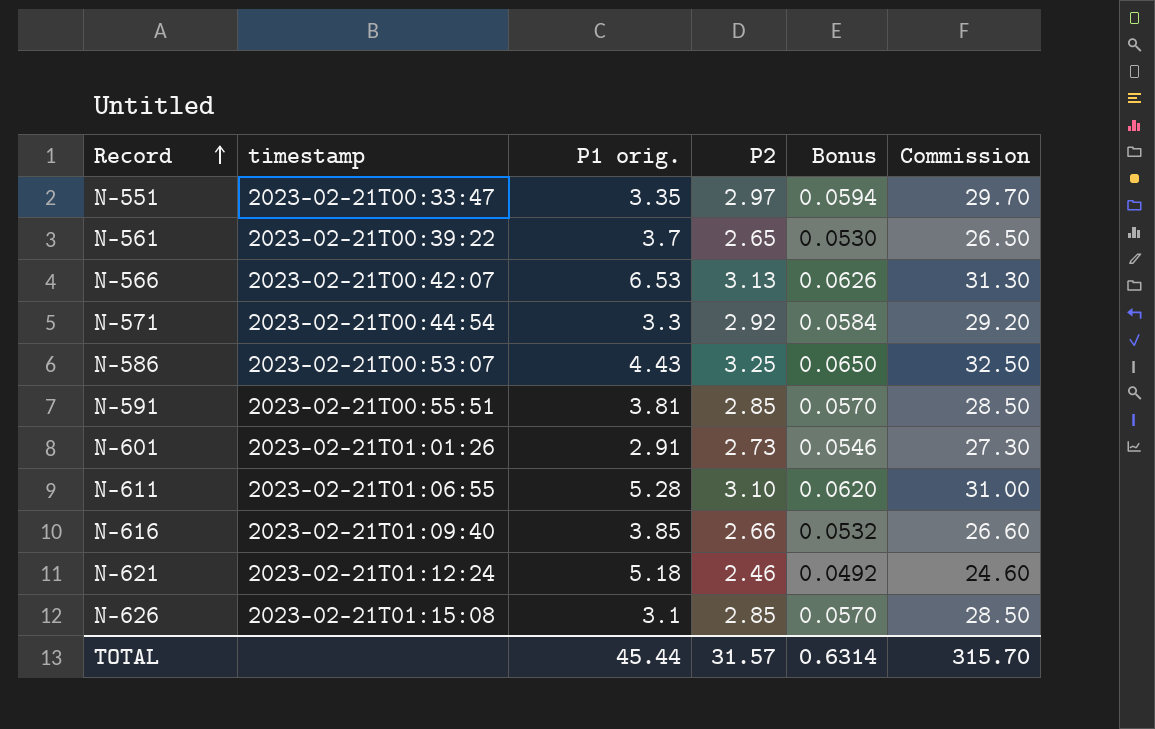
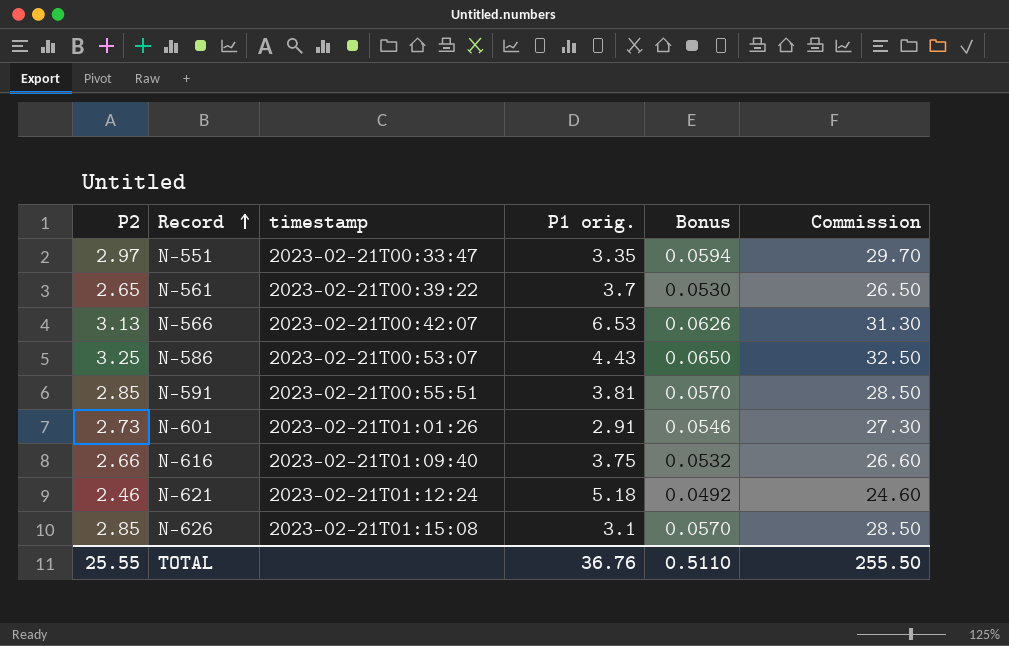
column P2 | position: 4 -> 1
row N-571: 2023-02-21T00:44:54 | 3.3 | 2.92 | 0.0584 | 29.20 -> none
row N-611: 2023-02-21T01:06:55 | 5.28 | 3.10 | 0.0620 | 31.00 -> none
N-616 | P1 orig.: 3.85 -> 3.75
TOTAL | P2: 31.57 -> 25.55
TOTAL | P1 orig.: 45.44 -> 36.76
TOTAL | Bonus: 0.6314 -> 0.5110
TOTAL | Commission: 315.70 -> 255.50

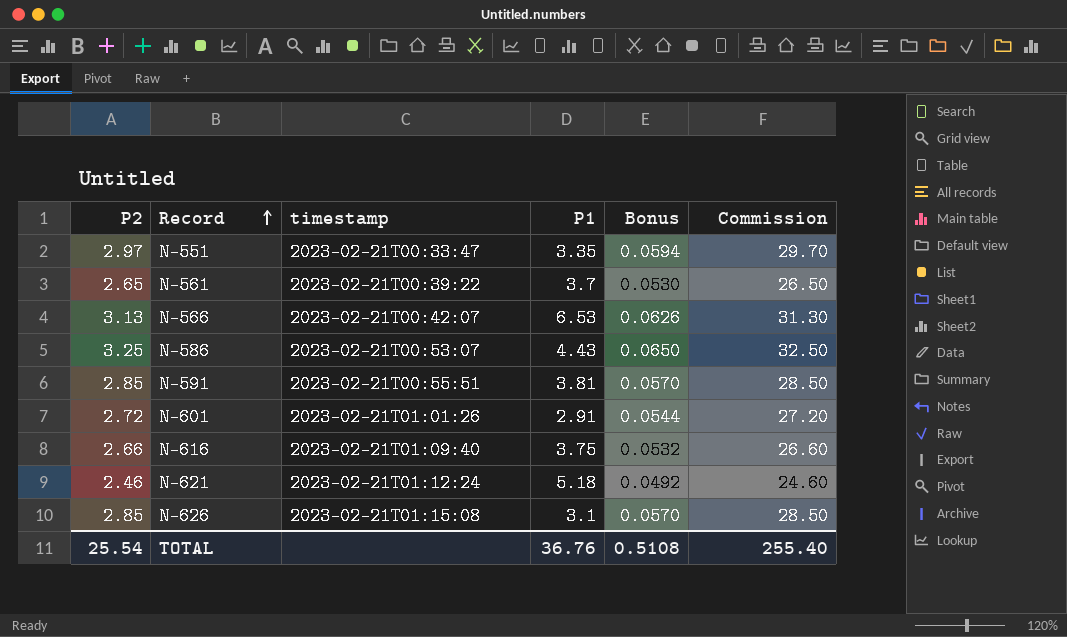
column name: P1 orig. -> P1
N-601 | P2: 2.73 -> 2.72
N-601 | Bonus: 0.0546 -> 0.0544
N-601 | Commission: 27.30 -> 27.20
TOTAL | P2: 25.55 -> 25.54
TOTAL | Bonus: 0.5110 -> 0.5108
TOTAL | Commission: 255.50 -> 255.40

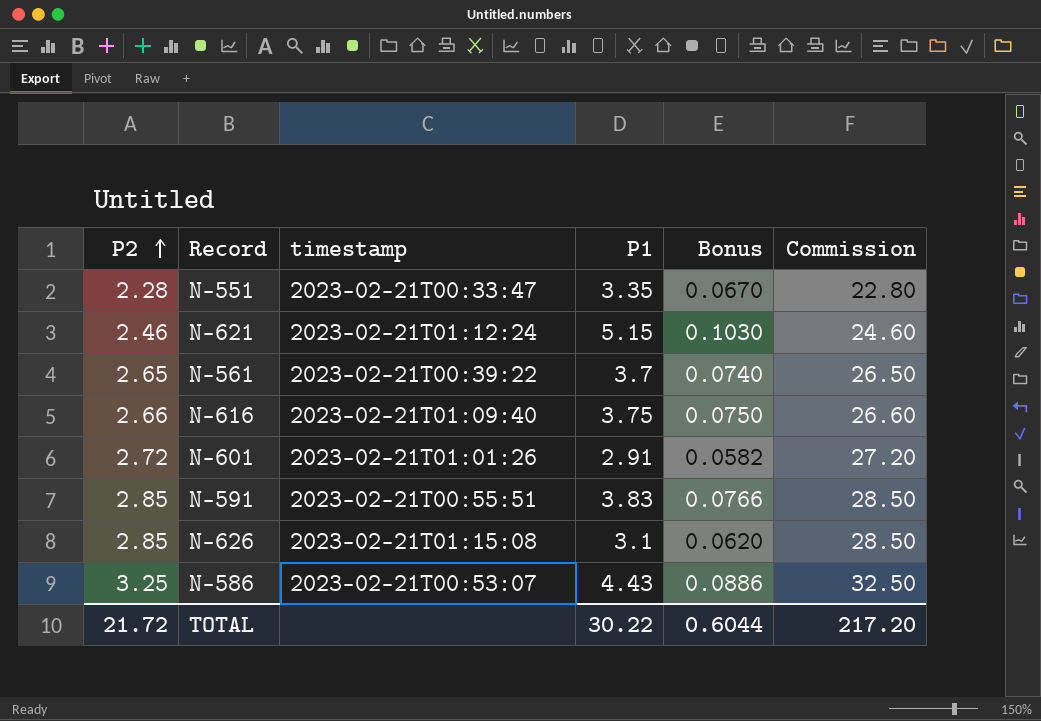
row order: Record ascending -> P2 ascending
column Bonus | formula: [P2] * 0.02 -> [P1] * 0.02
row N-566: 3.13 | 2023-02-21T00:42:07 | 6.53 | 0.0626 | 31.30 -> none
N-551 | P2: 2.97 -> 2.28
N-551 | Commission: 29.70 -> 22.80
N-621 | P1: 5.18 -> 5.15
N-591 | P1: 3.81 -> 3.83
TOTAL | P2: 25.54 -> 21.72
TOTAL | P1: 36.76 -> 30.22
TOTAL | Bonus: 0.5108 -> 0.6044
TOTAL | Commission: 255.40 -> 217.20

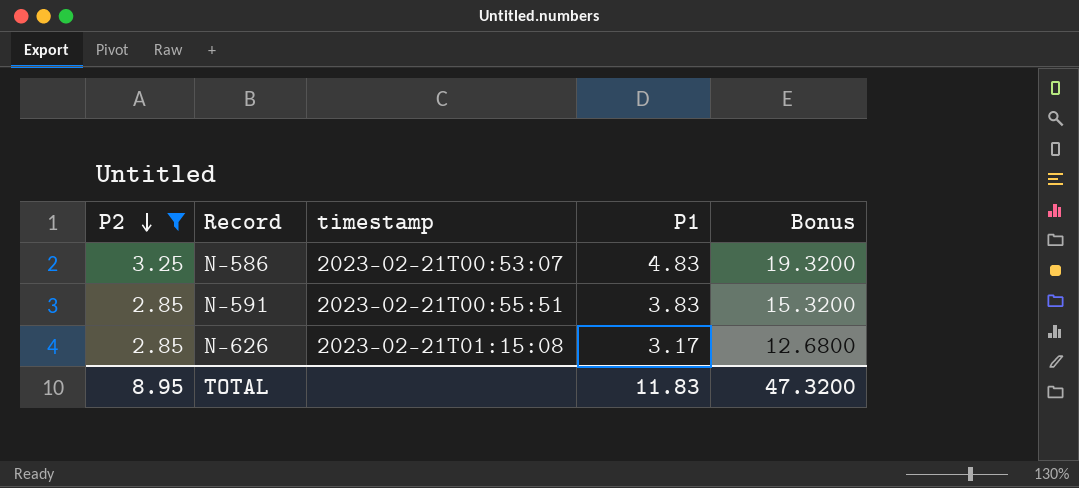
filter: none -> P2 >= 2.85
row order: P2 ascending -> P2 descending
column Commission | formula: [P2] * 10 -> none
column Bonus | formula: [P1] * 0.02 -> [P1] * 4
N-586 | P1: 4.43 -> 4.83
N-626 | P1: 3.1 -> 3.17
TOTAL | P2: 21.72 -> 8.95
TOTAL | P1: 30.22 -> 11.83
TOTAL | Bonus: 0.6044 -> 47.3200

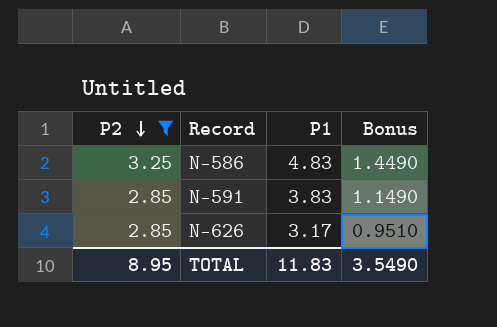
column timestamp | position: 3 -> none
column Bonus | formula: [P1] * 4 -> [P1] * 0.3
TOTAL | Bonus: 47.3200 -> 3.5490

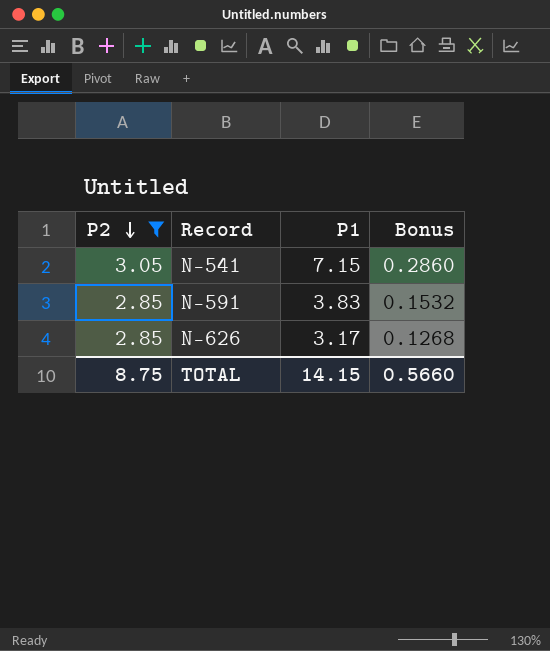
column Bonus | formula: [P1] * 0.3 -> [P1] * 0.04
row N-586: 3.25 | 4.83 | 1.4490 -> none
row N-541: none -> 3.05 | 7.15 | 0.2860
TOTAL | P2: 8.95 -> 8.75
TOTAL | P1: 11.83 -> 14.15
TOTAL | Bonus: 3.5490 -> 0.5660

